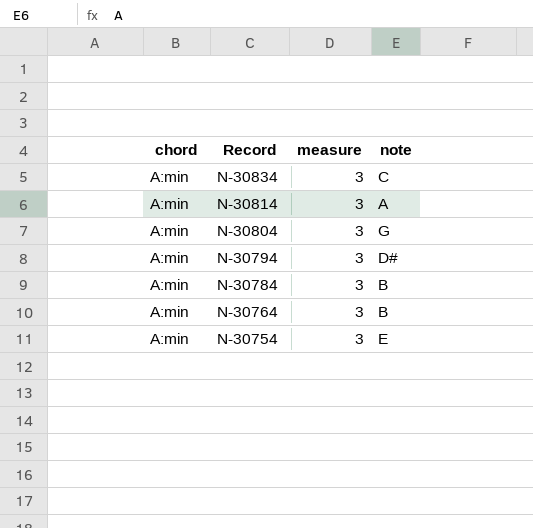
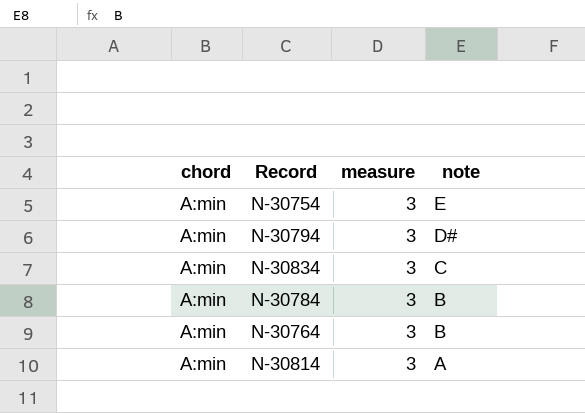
row order: Record descending -> note descending
row N-30804: A:min | 3 | G -> none

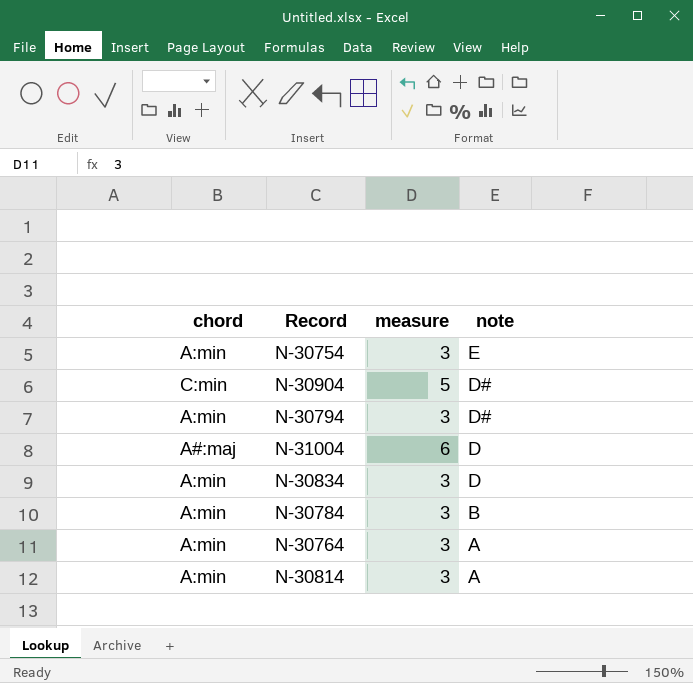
row N-30904: none -> C:min | 5 | D#
row N-31004: none -> A#:maj | 6 | D
N-30834 | note: C -> D
N-30764 | note: B -> A

